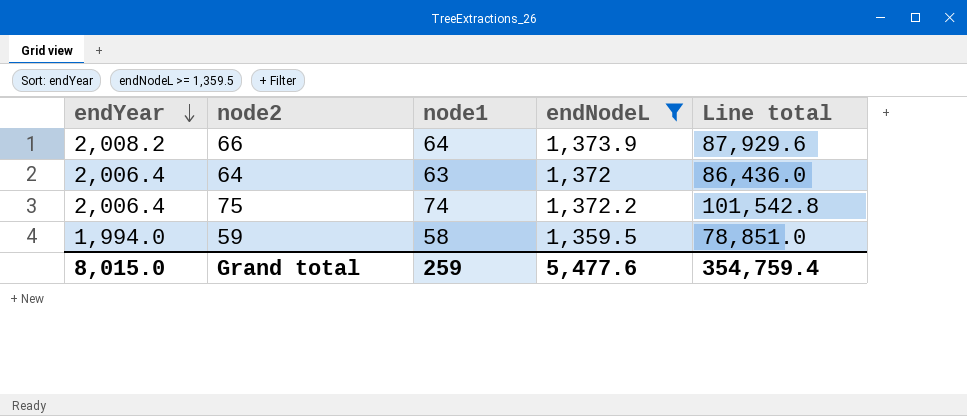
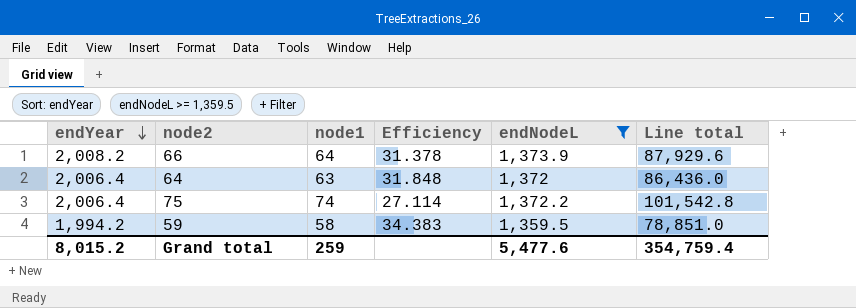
column Efficiency | formula: none -> [endYear] / [node1]
59 | endYear: 1,994.0 -> 1,994.2
Grand total | endYear: 8,015.0 -> 8,015.2

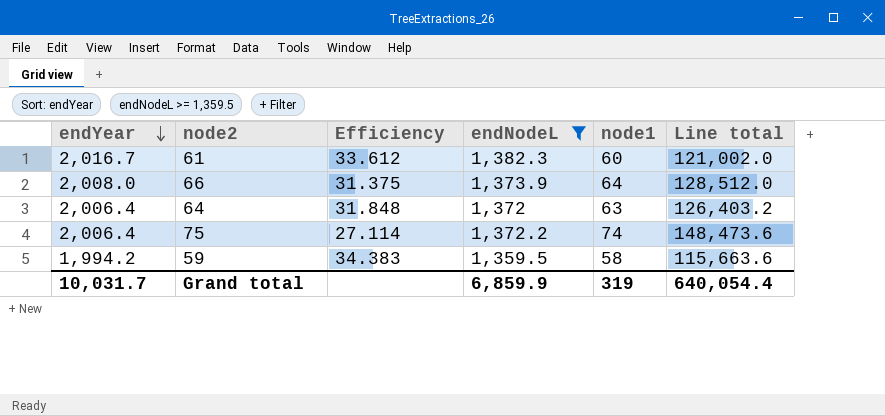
column node1 | position: 3 -> 5
column Line total | formula: [node1] * [endNodeL] -> [endYear] * [node1]
row 61: none -> 2,016.7 | 33.612 | 1,382.3 | 60 | 121,002.0
66 | endYear: 2,008.2 -> 2,008.0
66 | Efficiency: 31.378 -> 31.375
Grand total | endYear: 8,015.2 -> 10,031.7
Grand total | endNodeL: 5,477.6 -> 6,859.9
Grand total | node1: 259 -> 319
Grand total | Line total: 354,759.4 -> 640,054.4

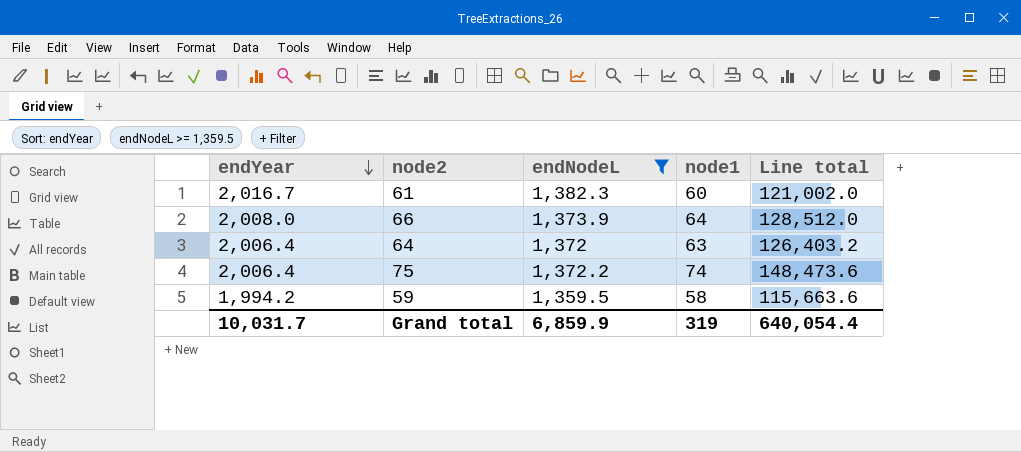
column Efficiency | formula: [endYear] / [node1] -> none

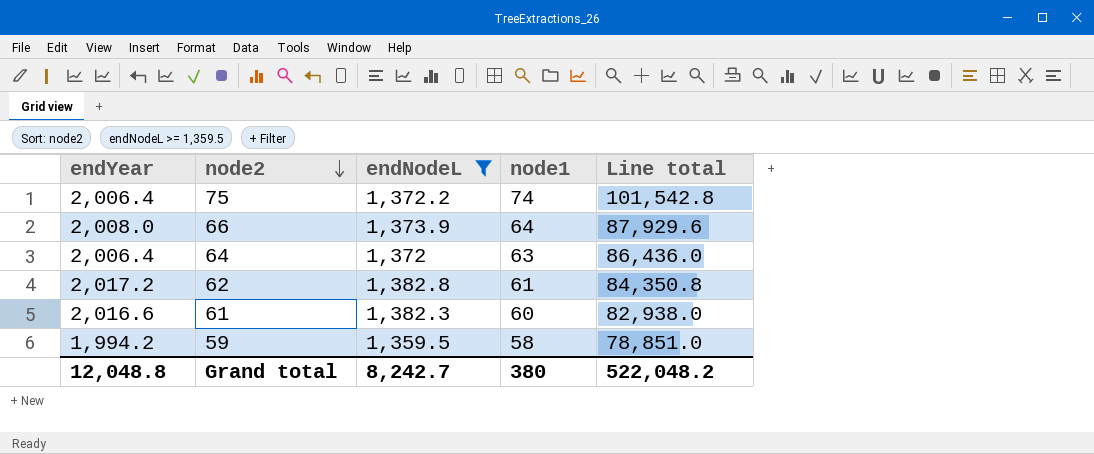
row order: endYear descending -> node2 descending
column Line total | formula: [endYear] * [node1] -> [endNodeL] * [node1]
row 62: none -> 2,017.2 | 1,382.8 | 61 | 84,350.8
61 | endYear: 2,016.7 -> 2,016.6
Grand total | endYear: 10,031.7 -> 12,048.8
Grand total | endNodeL: 6,859.9 -> 8,242.7
Grand total | node1: 319 -> 380
Grand total | Line total: 640,054.4 -> 522,048.2

